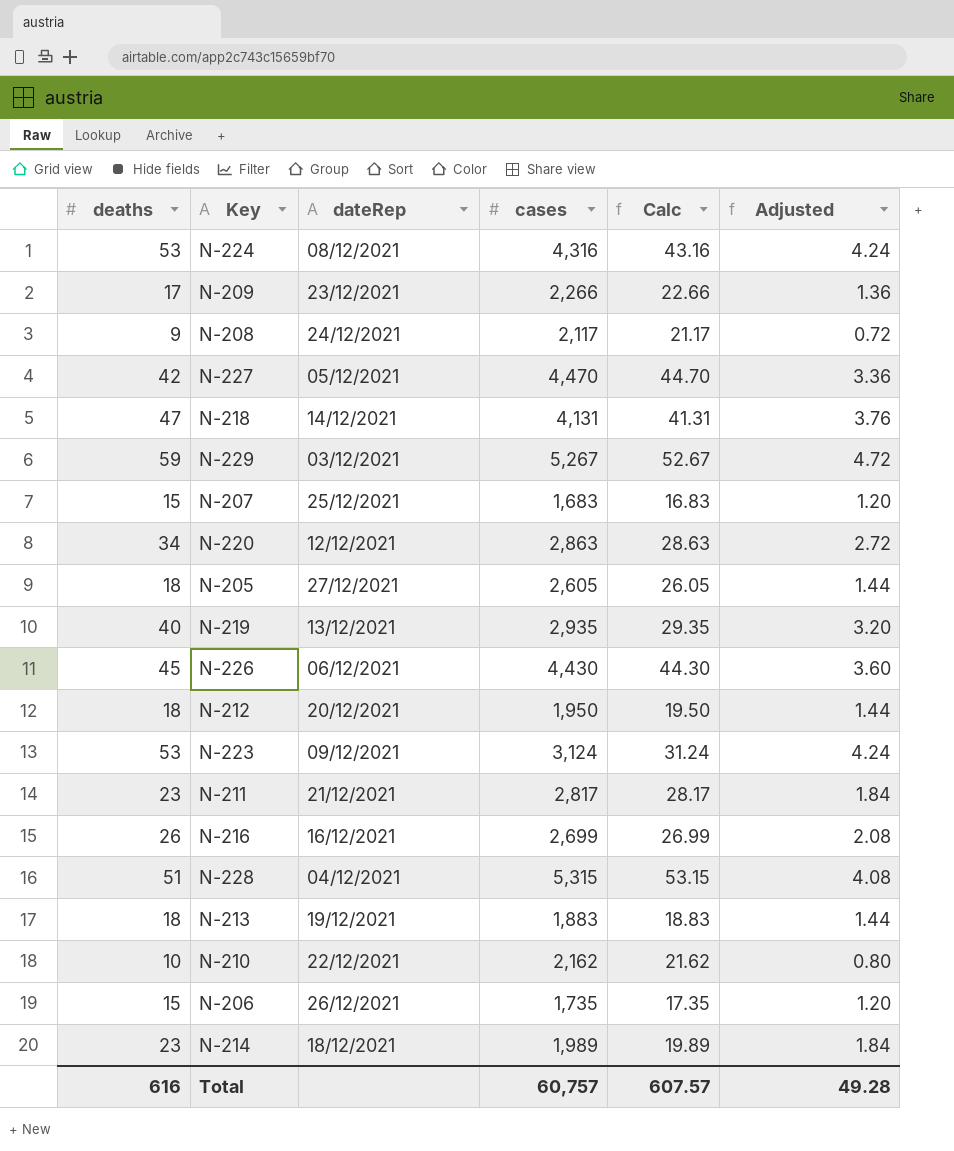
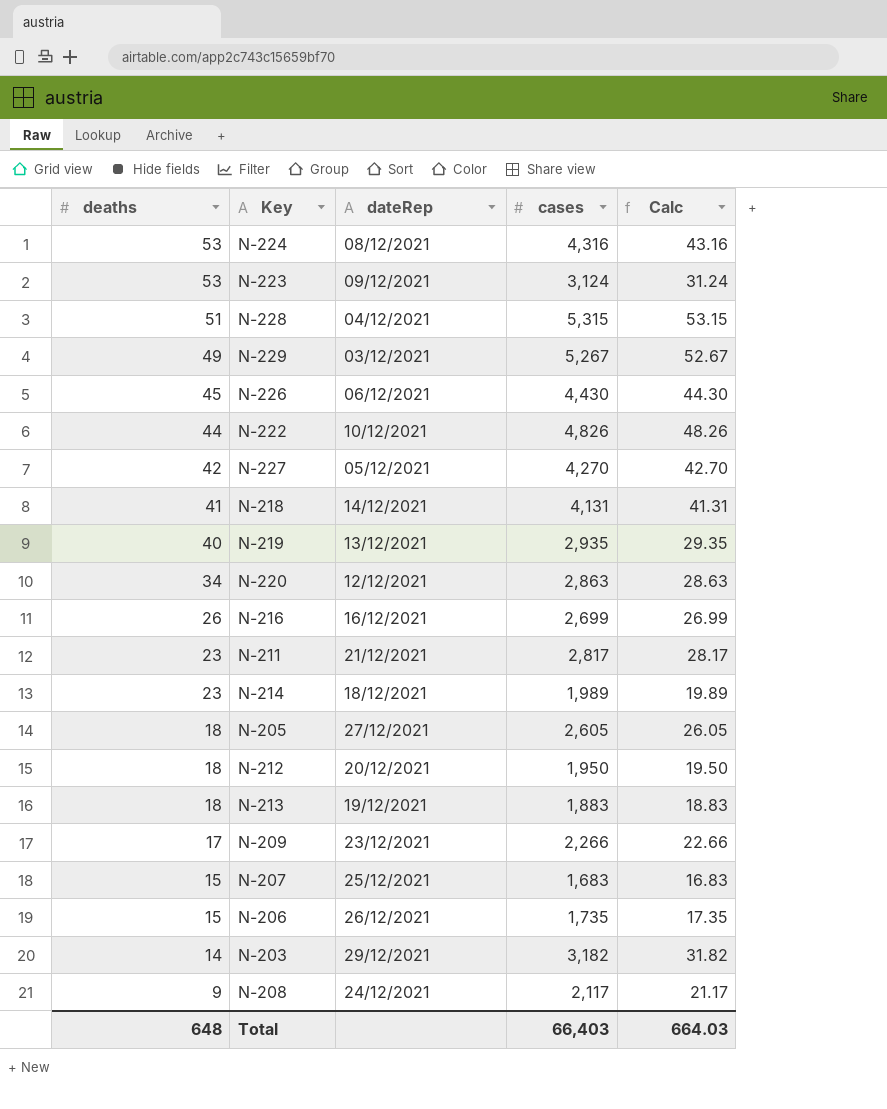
row order: none -> deaths descending
column Adjusted | formula: [deaths] * 0.08 -> none
row N-210: 10 | 22/12/2021 | 2,162 | 21.62 | 0.80 -> none
N-229 | deaths: 59 -> 49
row N-222: none -> 44 | 10/12/2021 | 4,826 | 48.26
N-227 | cases: 4,470 -> 4,270
N-227 | Calc: 44.70 -> 42.70
N-218 | deaths: 47 -> 41
row N-203: none -> 14 | 29/12/2021 | 3,182 | 31.82
Total | deaths: 616 -> 648
Total | cases: 60,757 -> 66,403
Total | Calc: 607.57 -> 664.03

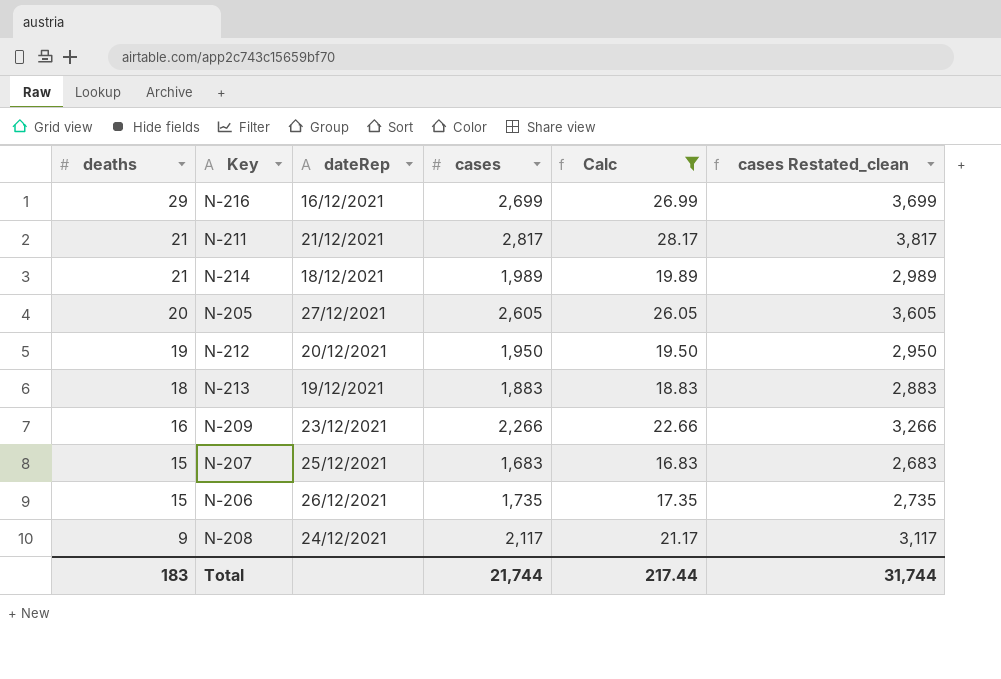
filter: none -> Calc <= 28.17
column cases Restated_clean | formula: none -> [cases] + 1000
N-216 | deaths: 26 -> 29
N-211 | deaths: 23 -> 21
N-214 | deaths: 23 -> 21
N-205 | deaths: 18 -> 20
N-212 | deaths: 18 -> 19
N-209 | deaths: 17 -> 16
Total | deaths: 648 -> 183
Total | cases: 66,403 -> 21,744
Total | Calc: 664.03 -> 217.44

